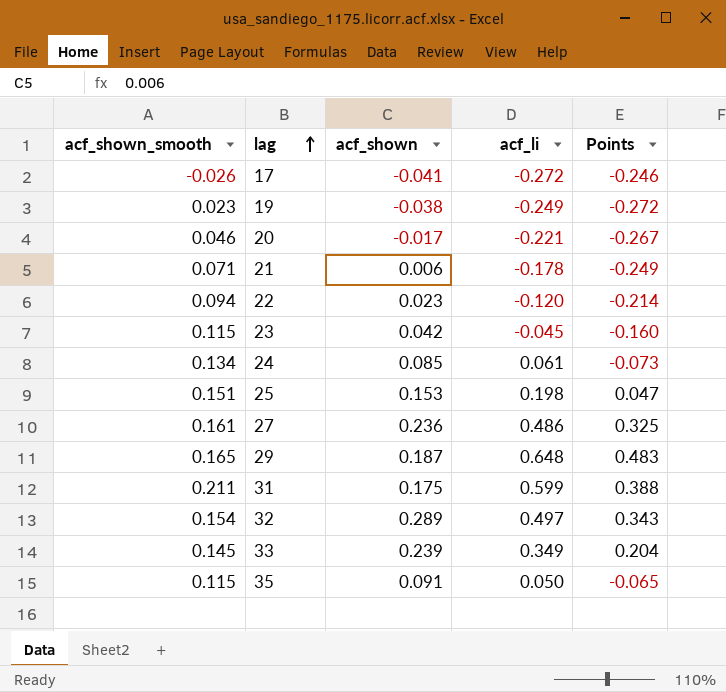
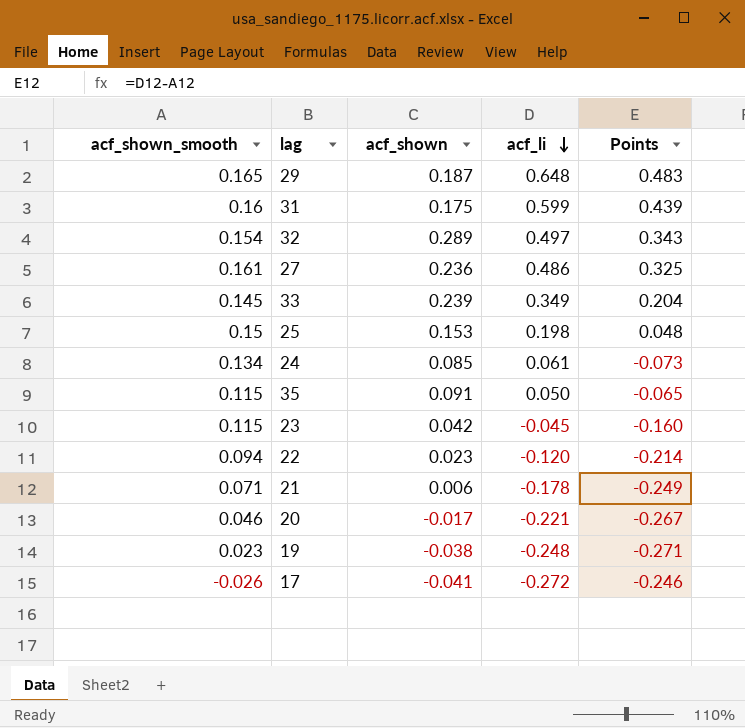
row order: lag ascending -> acf_li descending
31 | acf_shown_smooth: 0.211 -> 0.16
31 | Points: 0.388 -> 0.439
25 | acf_shown_smooth: 0.151 -> 0.15
25 | Points: 0.047 -> 0.048
19 | acf_li: -0.249 -> -0.248
19 | Points: -0.272 -> -0.271

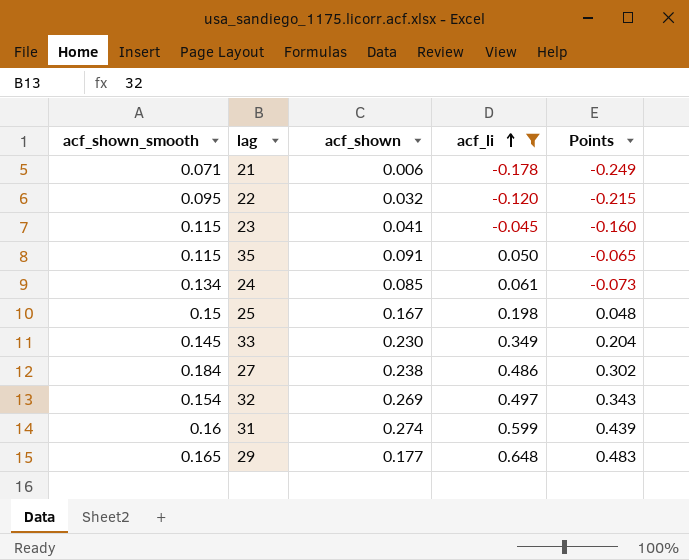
filter: none -> acf_li >= -0.178
row order: acf_li descending -> acf_li ascending
22 | acf_shown_smooth: 0.094 -> 0.095
22 | acf_shown: 0.023 -> 0.032
22 | Points: -0.214 -> -0.215
23 | acf_shown: 0.042 -> 0.041
25 | acf_shown: 0.153 -> 0.167
33 | acf_shown: 0.239 -> 0.230
27 | acf_shown_smooth: 0.161 -> 0.184
27 | acf_shown: 0.236 -> 0.238
27 | Points: 0.325 -> 0.302
32 | acf_shown: 0.289 -> 0.269
31 | acf_shown: 0.175 -> 0.274
29 | acf_shown: 0.187 -> 0.177

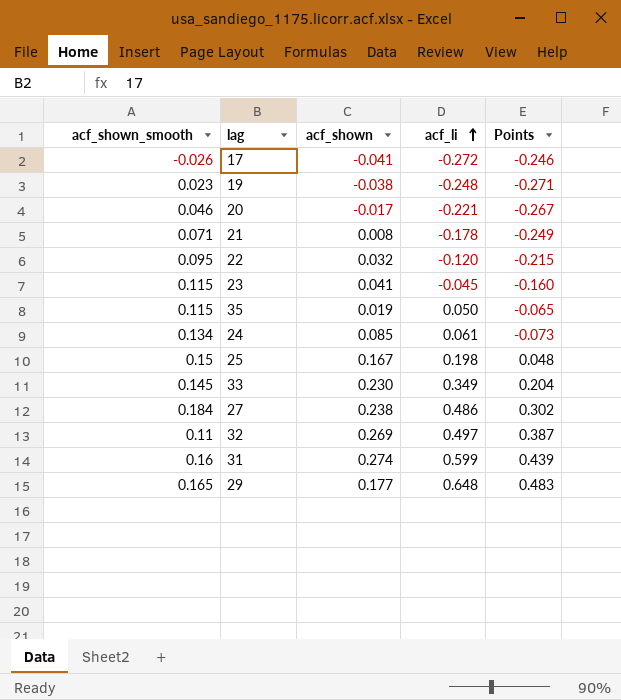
filter: acf_li >= -0.178 -> none
21 | acf_shown: 0.006 -> 0.008
35 | acf_shown: 0.091 -> 0.019
32 | acf_shown_smooth: 0.154 -> 0.11
32 | Points: 0.343 -> 0.387

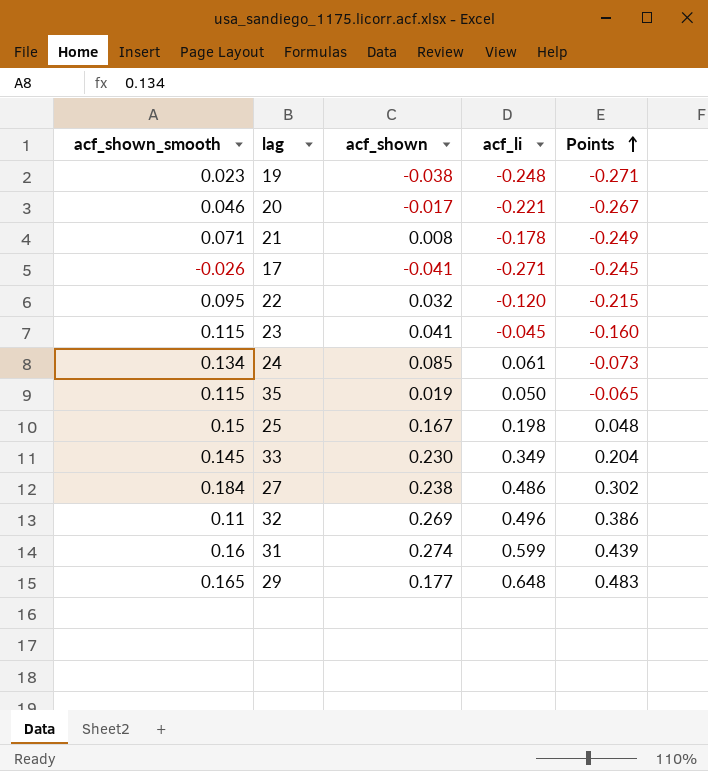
row order: acf_li ascending -> Points ascending
17 | acf_li: -0.272 -> -0.271
17 | Points: -0.246 -> -0.245
32 | acf_li: 0.497 -> 0.496
32 | Points: 0.387 -> 0.386

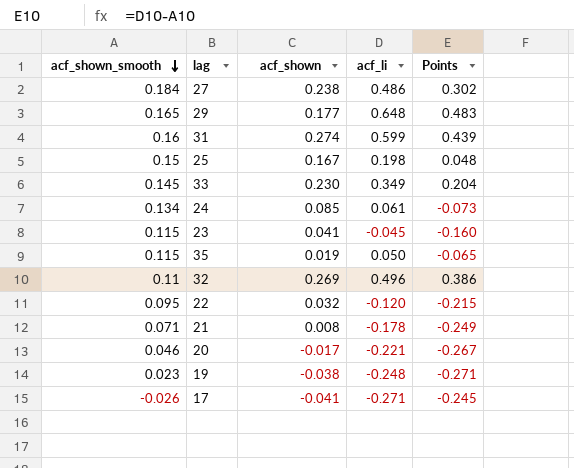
row order: Points ascending -> acf_shown_smooth descending

